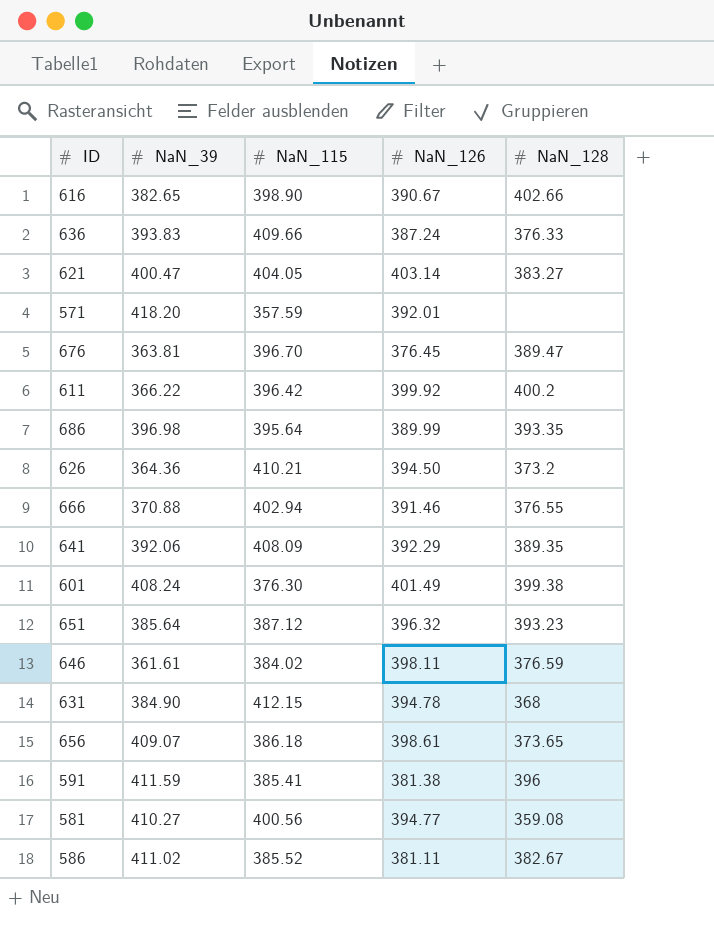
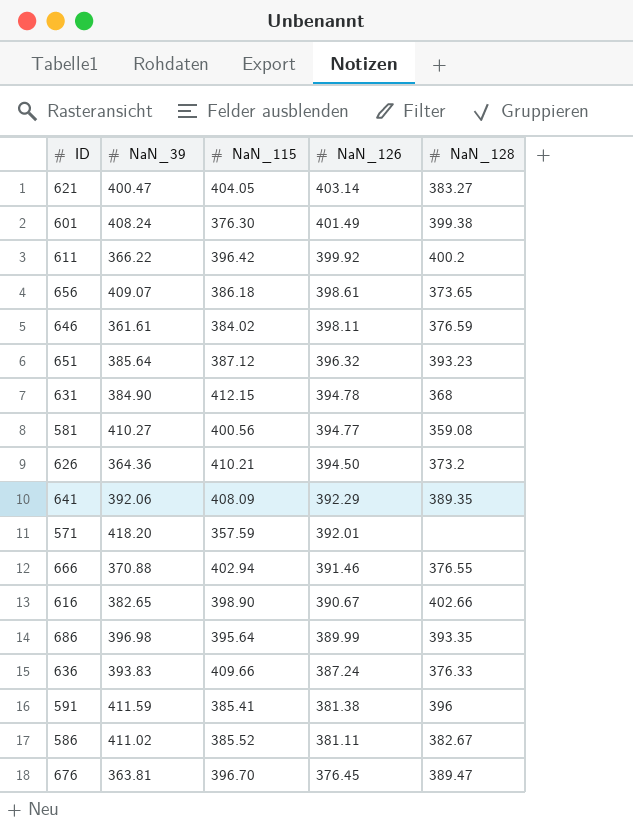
row order: none -> NaN_126 descending

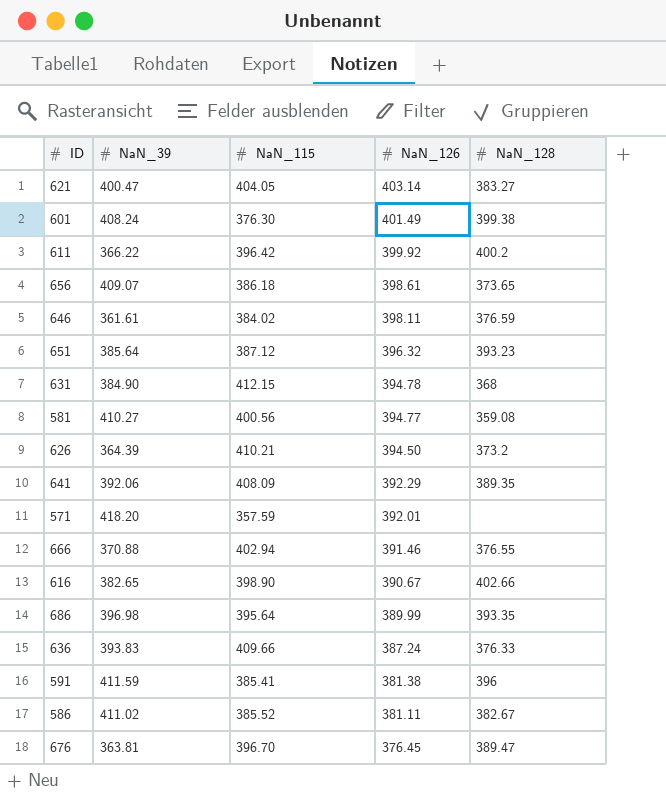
626 | NaN_39: 364.36 -> 364.39

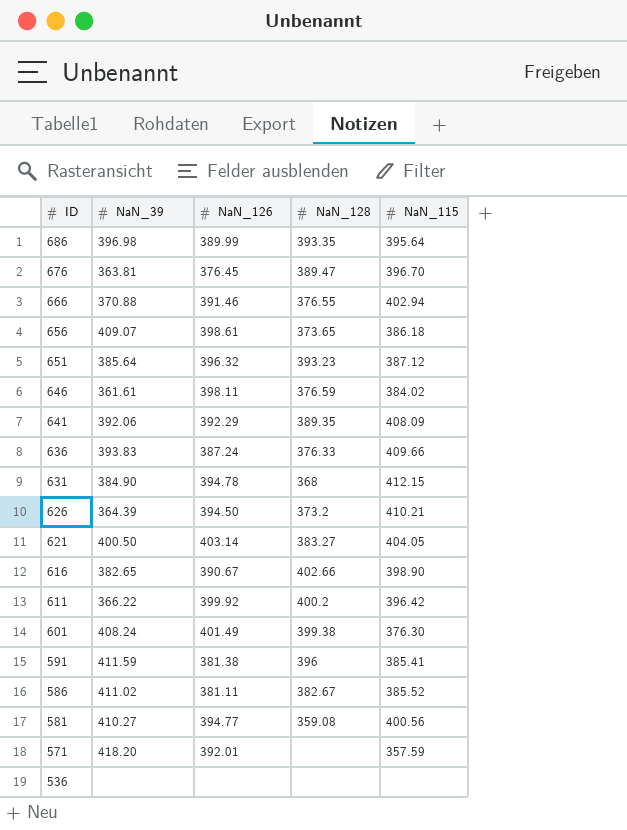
row order: NaN_126 descending -> ID descending
column NaN_115 | position: 3 -> 5
621 | NaN_39: 400.47 -> 400.50
row 536: none -> none | none | none | none

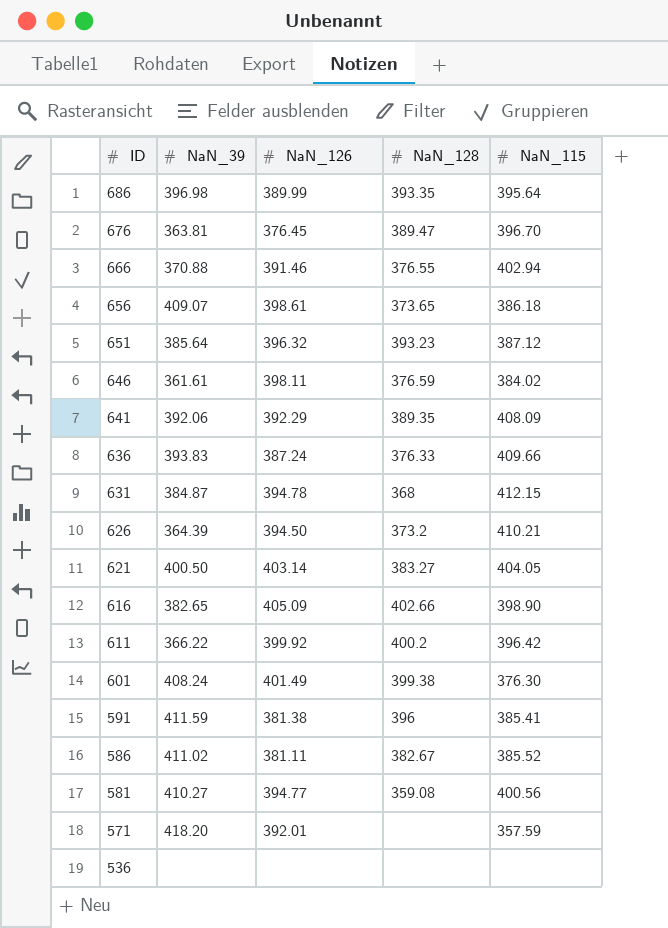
631 | NaN_39: 384.90 -> 384.87
616 | NaN_126: 390.67 -> 405.09

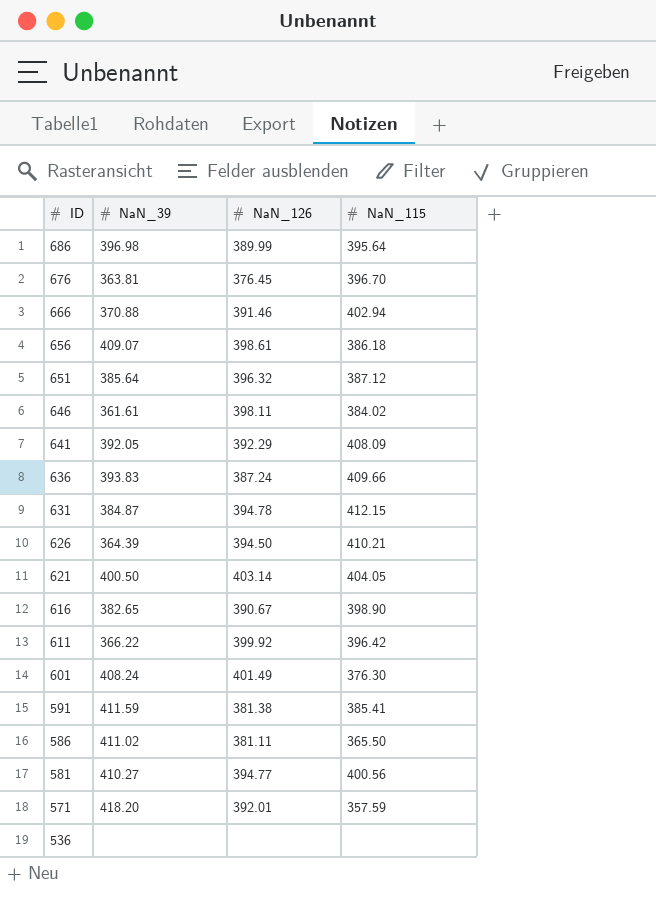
column NaN_128 | position: 4 -> none
641 | NaN_39: 392.06 -> 392.05
616 | NaN_126: 405.09 -> 390.67
586 | NaN_115: 385.52 -> 365.50

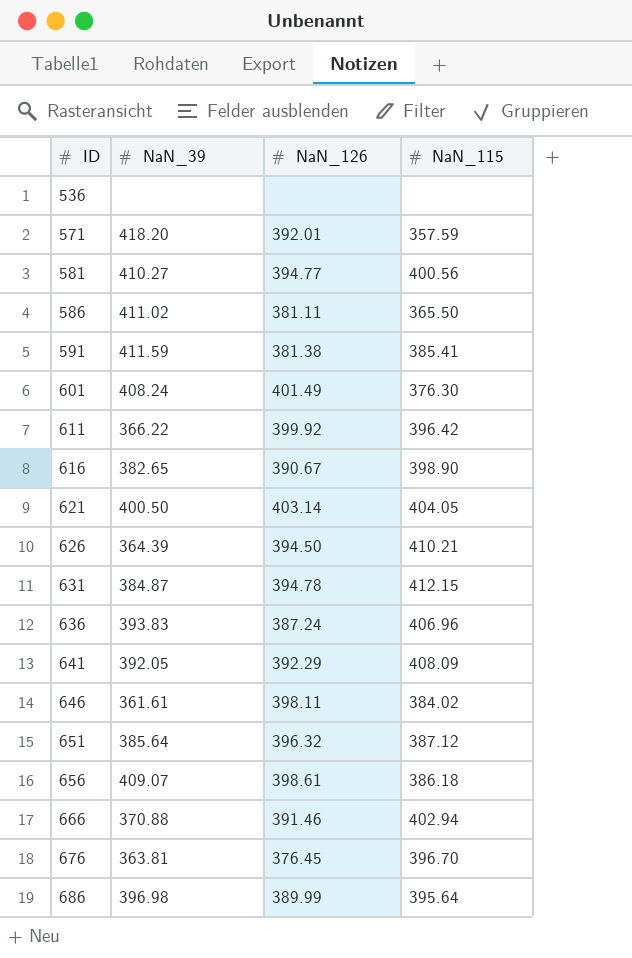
row order: ID descending -> ID ascending
636 | NaN_115: 409.66 -> 406.96

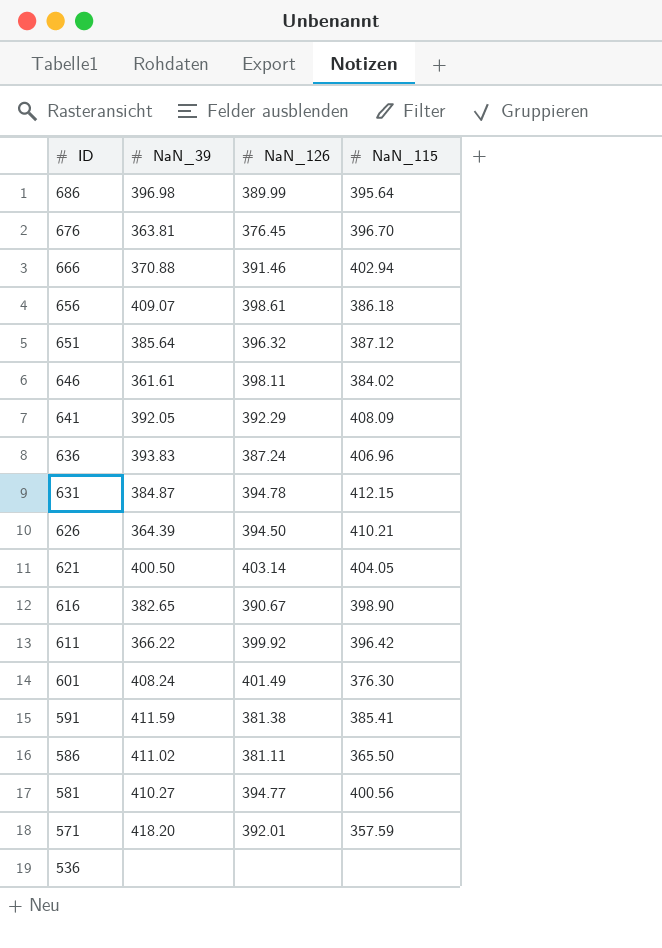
row order: ID ascending -> ID descending

